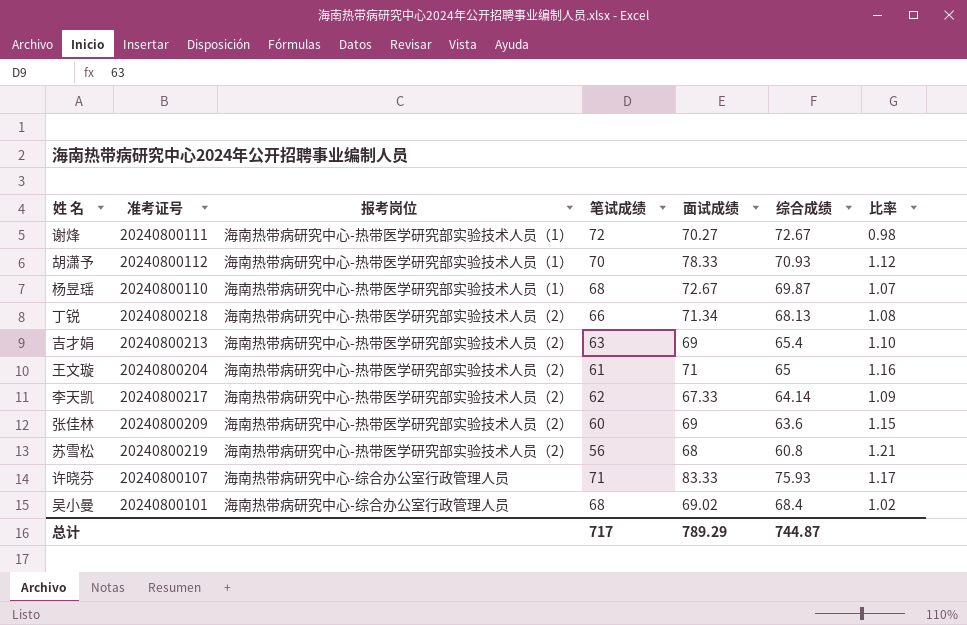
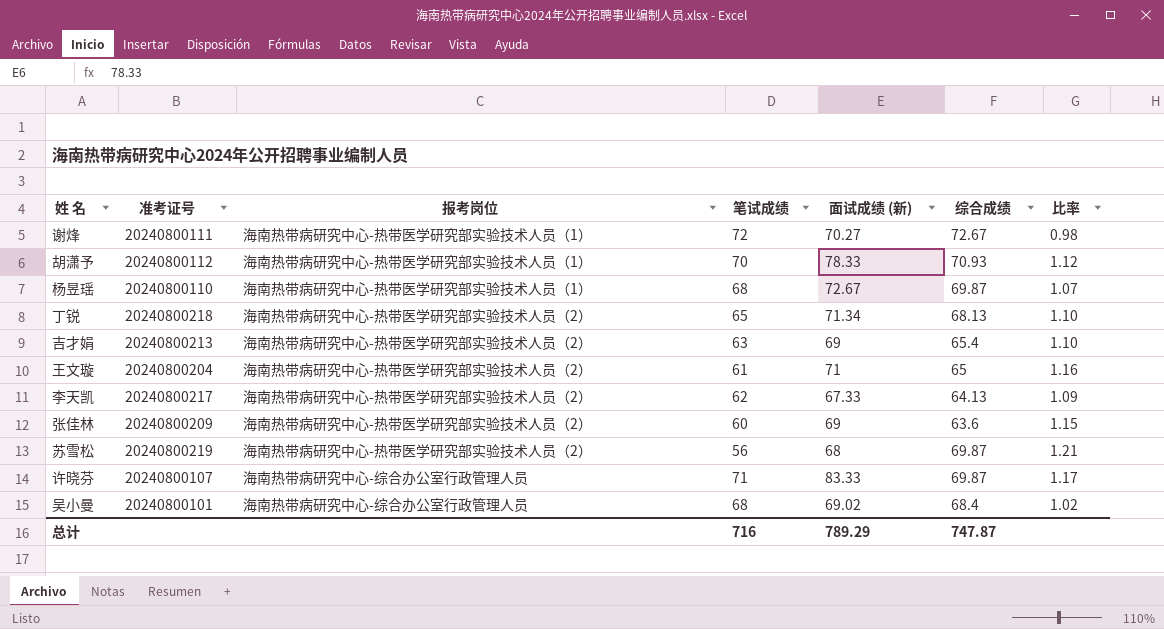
column name: 面试成绩 -> 面试成绩 (新)
丁锐 | 笔试成绩: 66 -> 65
丁锐 | 比率: 1.08 -> 1.10
李天凯 | 综合成绩: 64.14 -> 64.13
苏雪松 | 综合成绩: 60.8 -> 69.87
许晓芬 | 综合成绩: 75.93 -> 69.87
总计 | 笔试成绩: 717 -> 716
总计 | 综合成绩: 744.87 -> 747.87

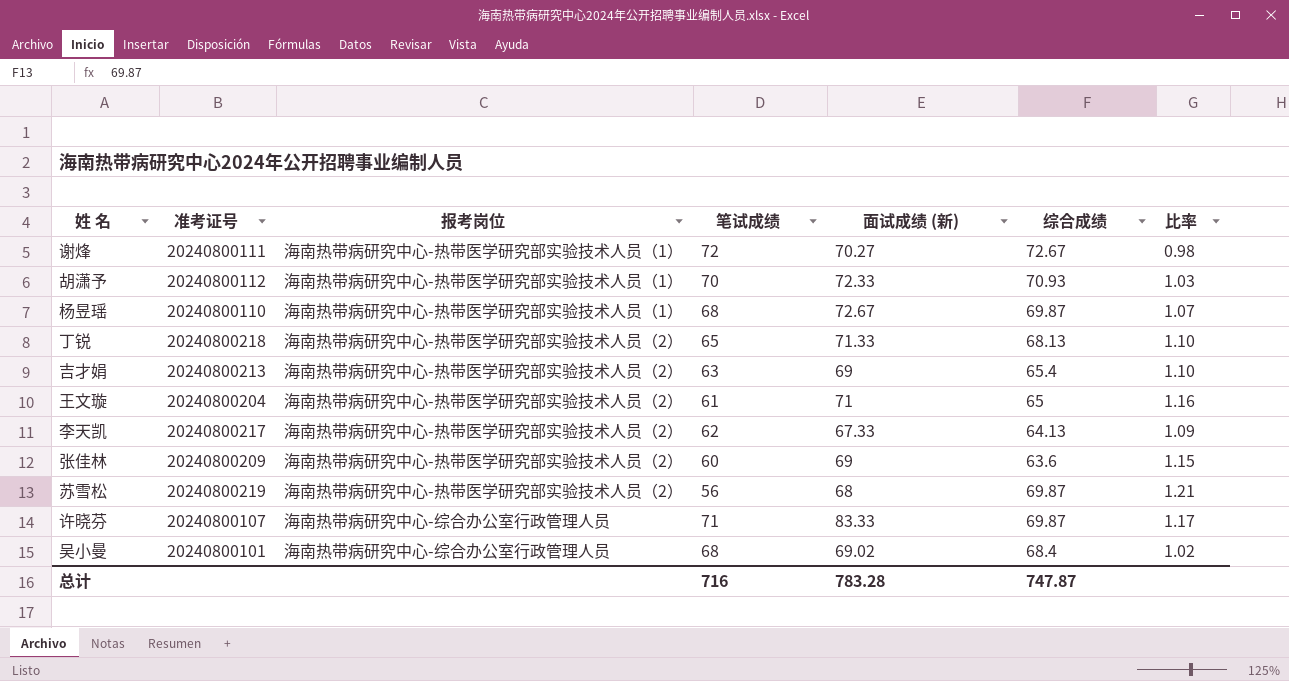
胡潇予 | 面试成绩 (新): 78.33 -> 72.33
胡潇予 | 比率: 1.12 -> 1.03
丁锐 | 面试成绩 (新): 71.34 -> 71.33
总计 | 面试成绩 (新): 789.29 -> 783.28

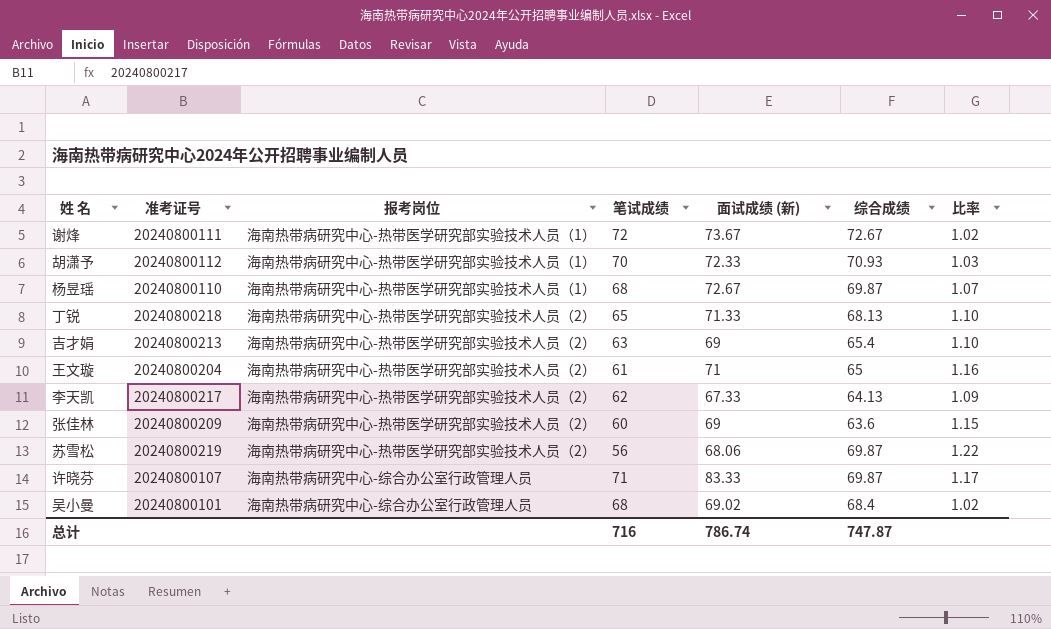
谢烽 | 面试成绩 (新): 70.27 -> 73.67
谢烽 | 比率: 0.98 -> 1.02
苏雪松 | 面试成绩 (新): 68 -> 68.06
苏雪松 | 比率: 1.21 -> 1.22
总计 | 面试成绩 (新): 783.28 -> 786.74

